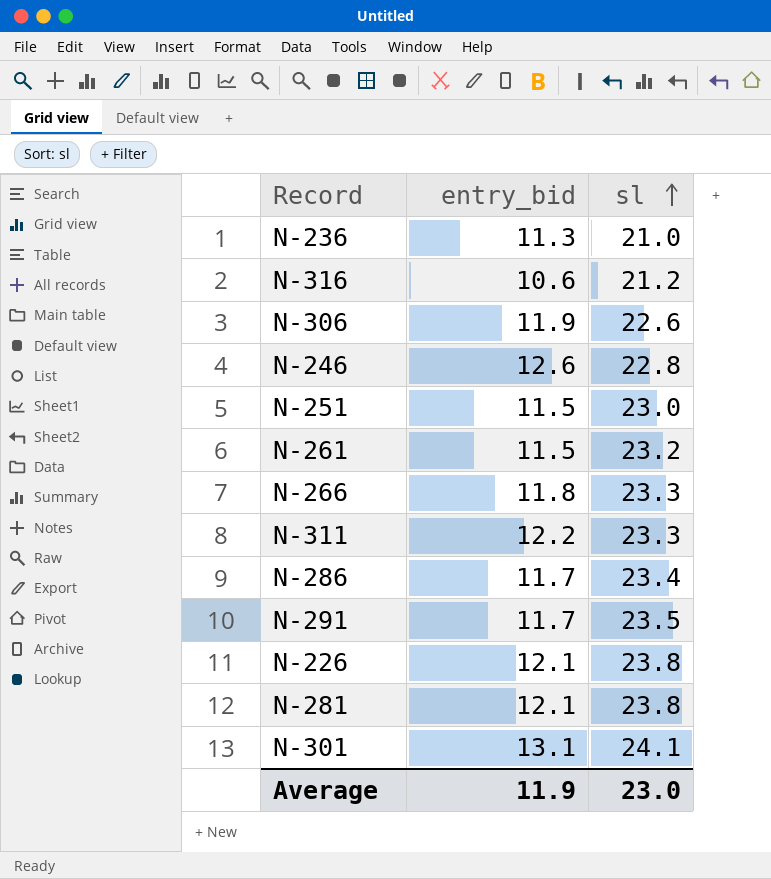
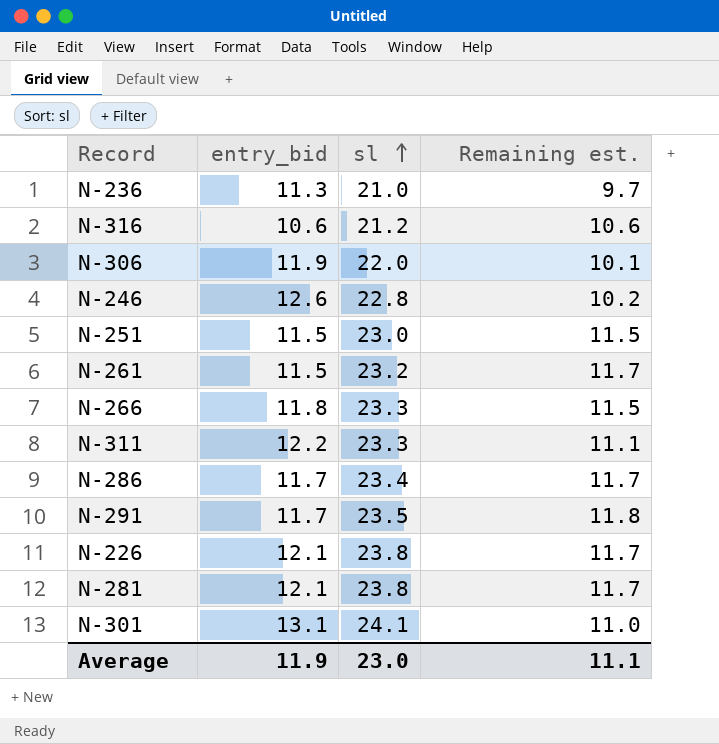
column Remaining est. | formula: none -> [sl] - [entry_bid]
N-306 | sl: 22.6 -> 22.0

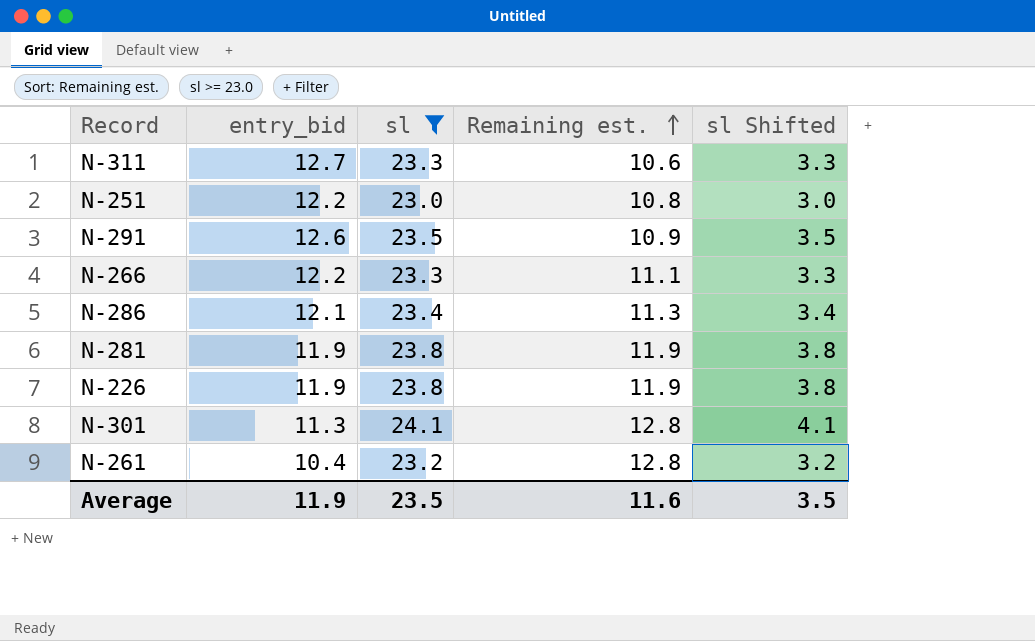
filter: none -> sl >= 23.0
row order: sl ascending -> Remaining est. ascending
column sl Shifted | formula: none -> [sl] - 20
N-311 | entry_bid: 12.2 -> 12.7
N-311 | Remaining est.: 11.1 -> 10.6
N-251 | entry_bid: 11.5 -> 12.2
N-251 | Remaining est.: 11.5 -> 10.8
N-291 | entry_bid: 11.7 -> 12.6
N-291 | Remaining est.: 11.8 -> 10.9
N-266 | entry_bid: 11.8 -> 12.2
N-266 | Remaining est.: 11.5 -> 11.1
N-286 | entry_bid: 11.7 -> 12.1
N-286 | Remaining est.: 11.7 -> 11.3
N-281 | entry_bid: 12.1 -> 11.9
N-281 | Remaining est.: 11.7 -> 11.9
N-226 | entry_bid: 12.1 -> 11.9
N-226 | Remaining est.: 11.7 -> 11.9
N-301 | entry_bid: 13.1 -> 11.3
N-301 | Remaining est.: 11.0 -> 12.8
N-261 | entry_bid: 11.5 -> 10.4
N-261 | Remaining est.: 11.7 -> 12.8
Average | sl: 23.0 -> 23.5
Average | Remaining est.: 11.1 -> 11.6

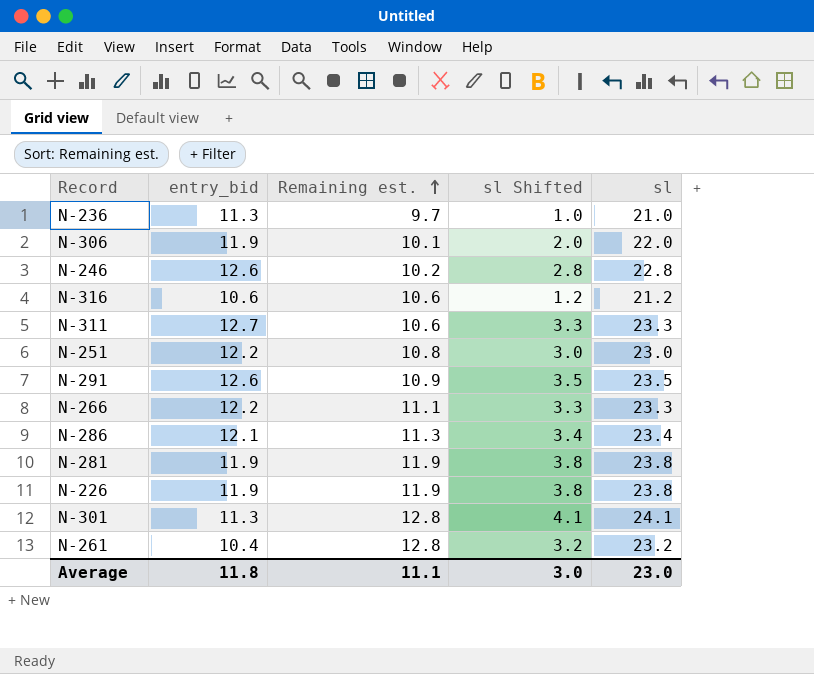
filter: sl >= 23.0 -> none
column sl | position: 3 -> 5
Average | entry_bid: 11.9 -> 11.8
Average | Remaining est.: 11.6 -> 11.1
Average | sl Shifted: 3.5 -> 3.0
Average | sl: 23.5 -> 23.0

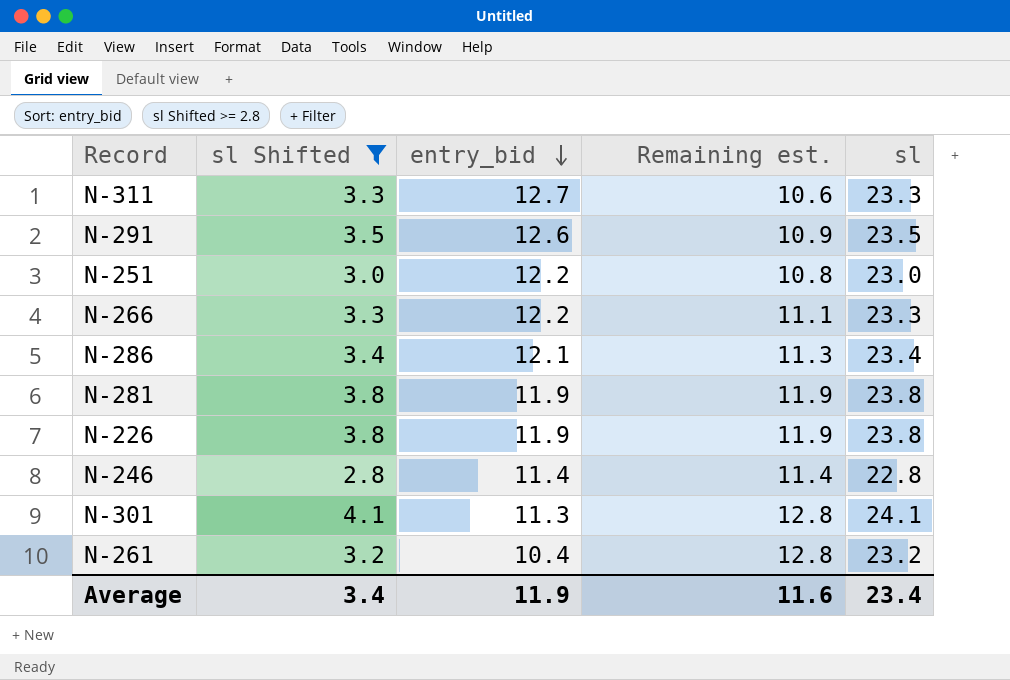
filter: none -> sl Shifted >= 2.8
row order: Remaining est. ascending -> entry_bid descending
column sl Shifted | position: 4 -> 2
N-246 | entry_bid: 12.6 -> 11.4
N-246 | Remaining est.: 10.2 -> 11.4
Average | sl Shifted: 3.0 -> 3.4
Average | entry_bid: 11.8 -> 11.9
Average | Remaining est.: 11.1 -> 11.6
Average | sl: 23.0 -> 23.4

